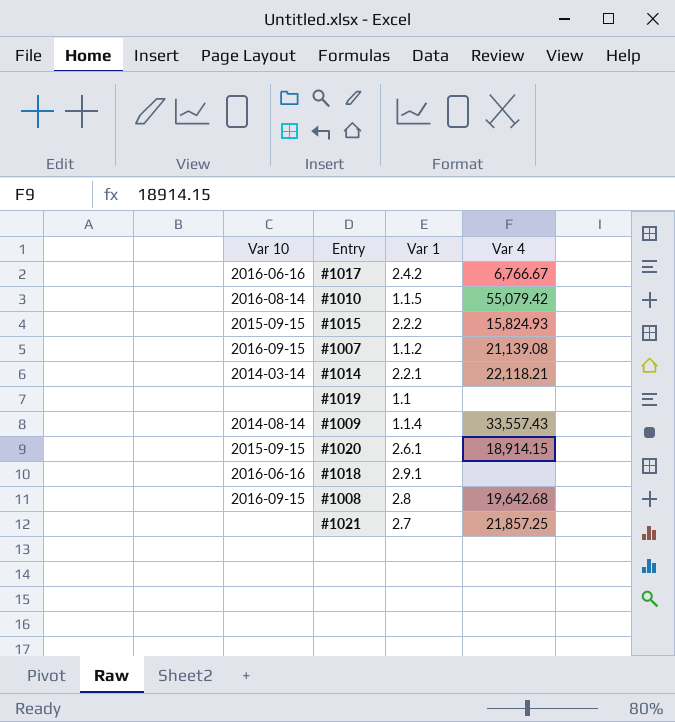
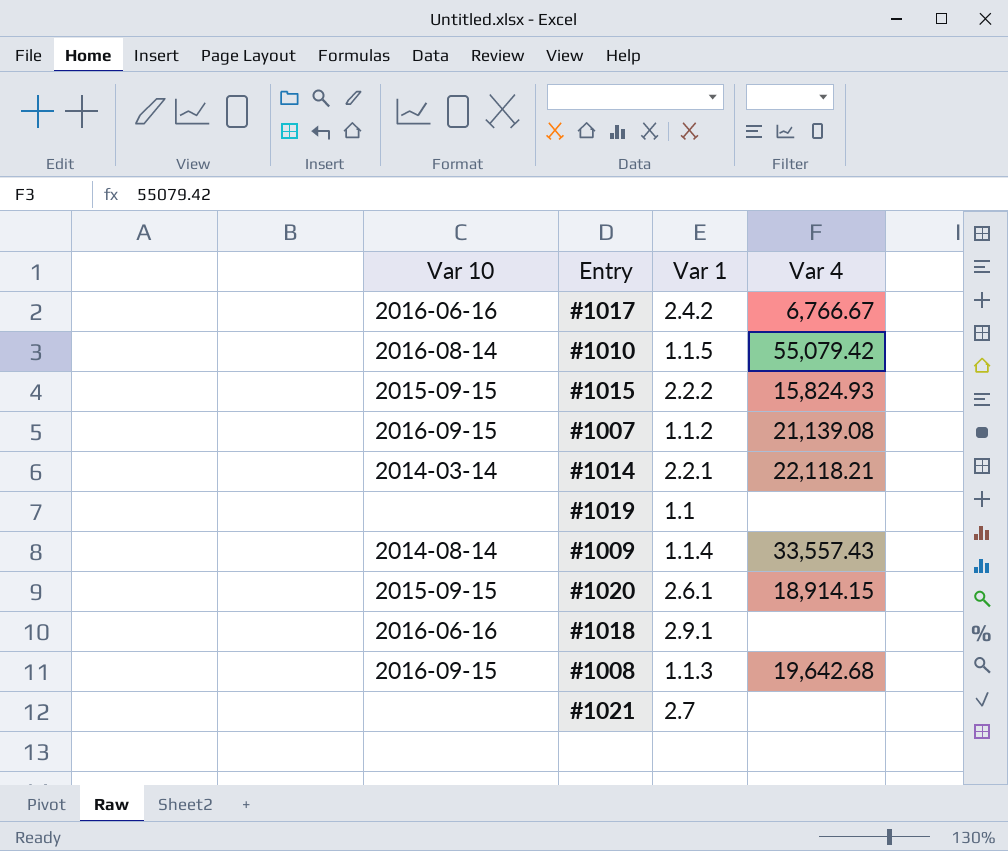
#1008 | Var 1: 2.8 -> 1.1.3
#1021 | Var 4: 21,857.25 -> none

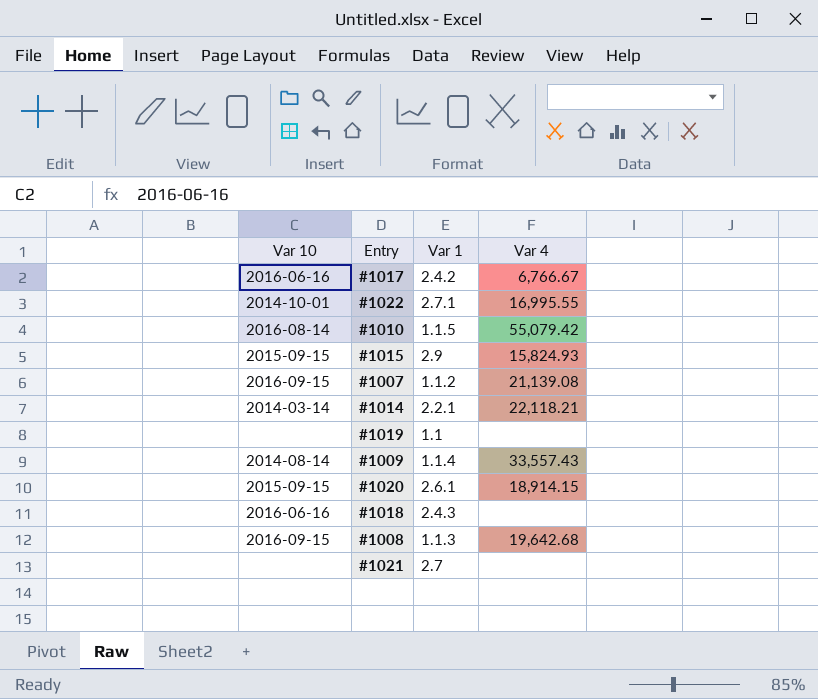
row #1022: none -> 2014-10-01 | 2.7.1 | 16,995.55
#1015 | Var 1: 2.2.2 -> 2.9
#1018 | Var 1: 2.9.1 -> 2.4.3

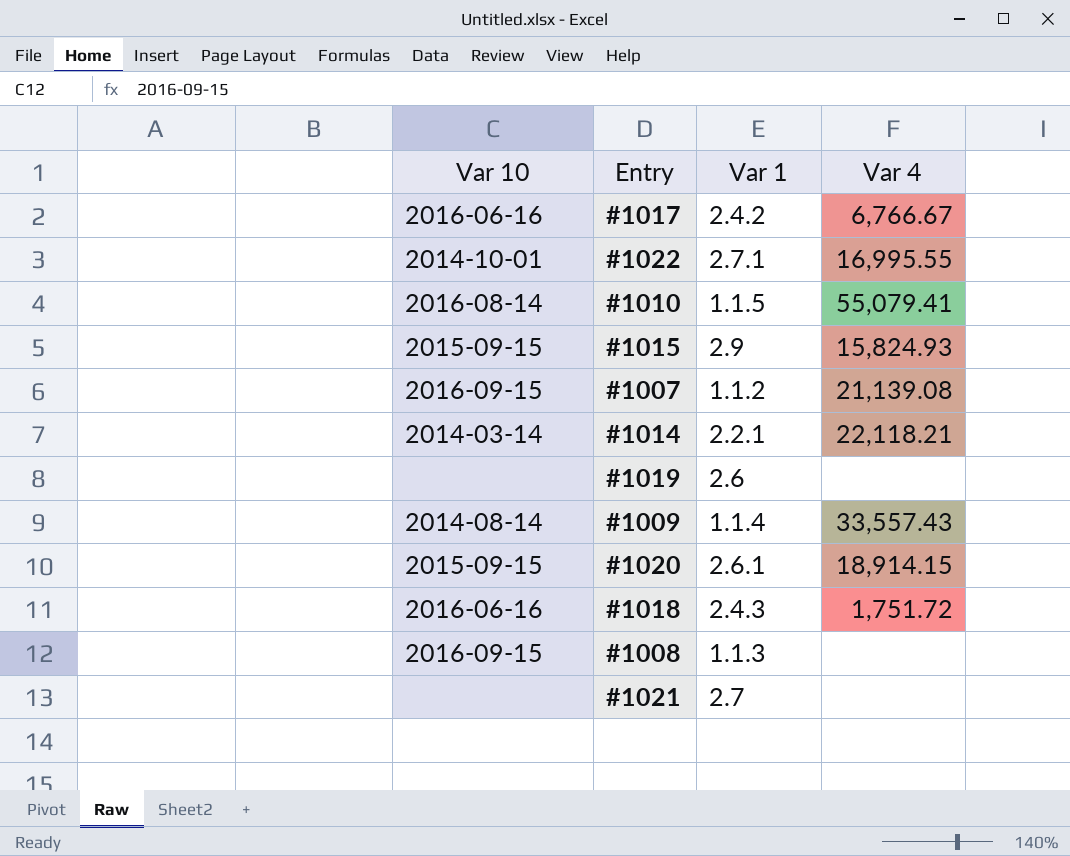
#1010 | Var 4: 55,079.42 -> 55,079.41
#1019 | Var 1: 1.1 -> 2.6
#1018 | Var 4: none -> 1,751.72
#1008 | Var 4: 19,642.68 -> none

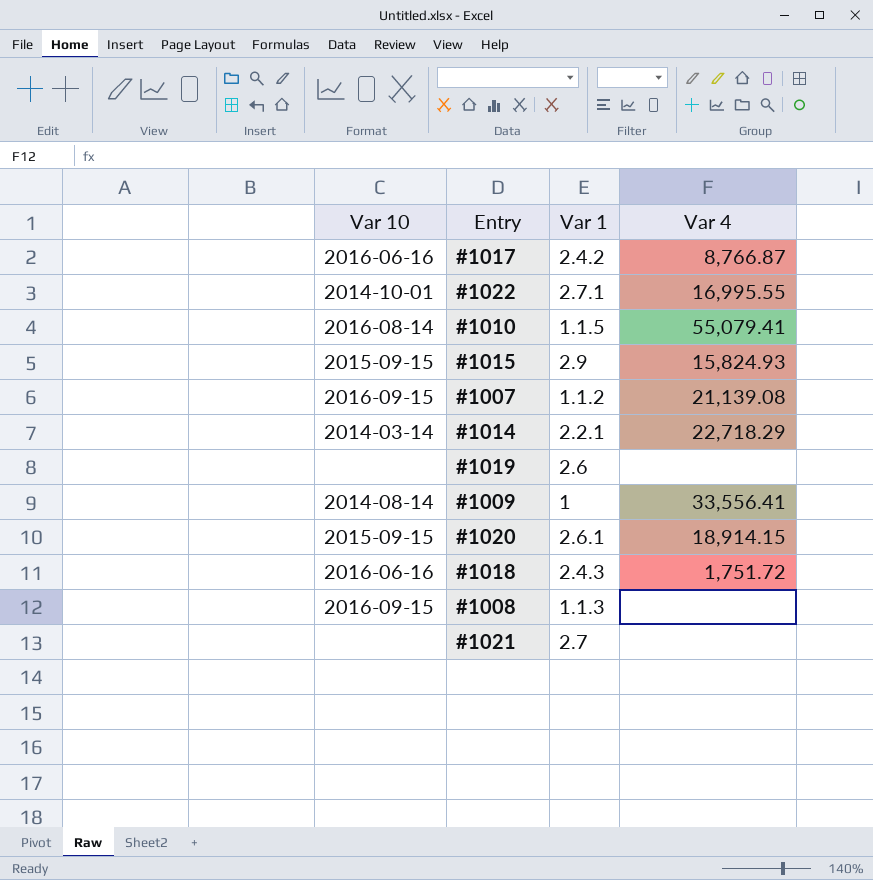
#1017 | Var 4: 6,766.67 -> 8,766.87
#1014 | Var 4: 22,118.21 -> 22,718.29
#1009 | Var 1: 1.1.4 -> 1
#1009 | Var 4: 33,557.43 -> 33,556.41

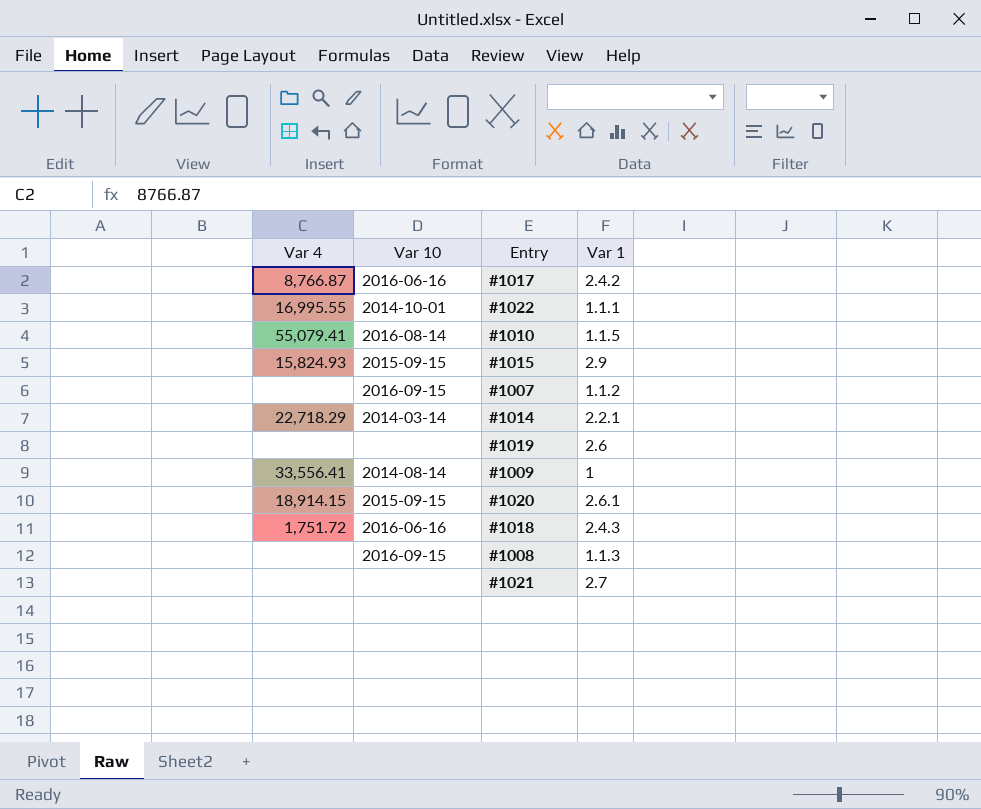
column Var 4 | position: 4 -> 1
#1022 | Var 1: 2.7.1 -> 1.1.1
#1007 | Var 4: 21,139.08 -> none

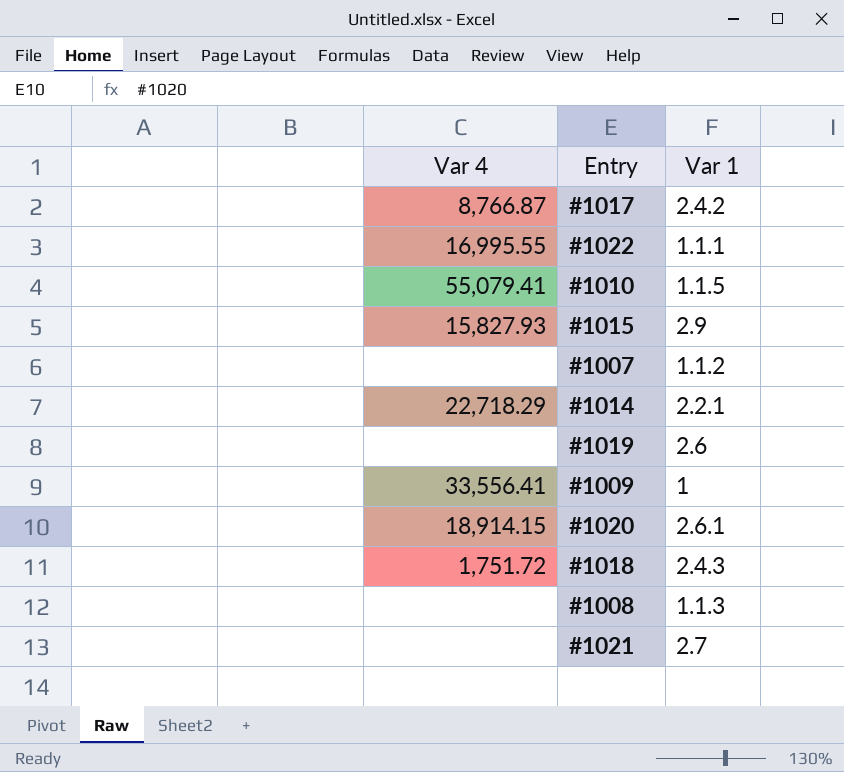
column Var 10 | position: 2 -> none
#1015 | Var 4: 15,824.93 -> 15,827.93

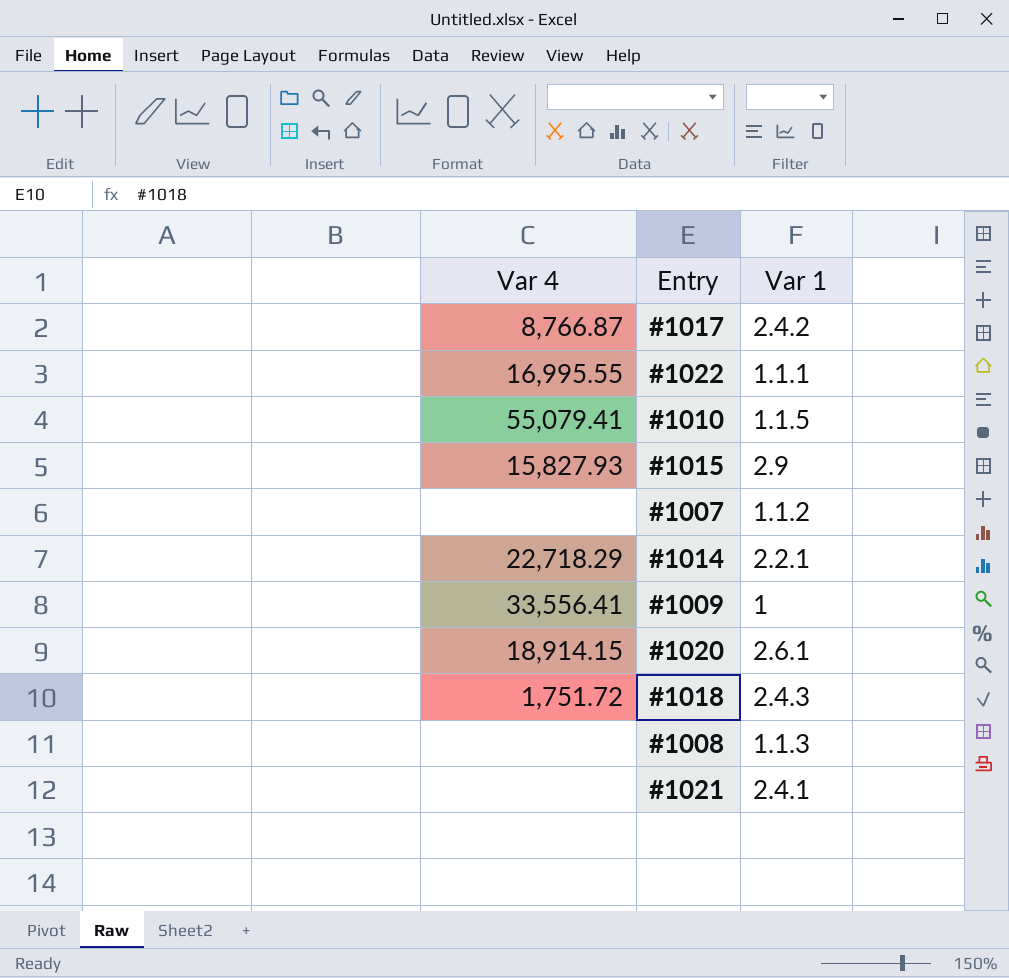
row #1019: none | 2.6 -> none
#1021 | Var 1: 2.7 -> 2.4.1

